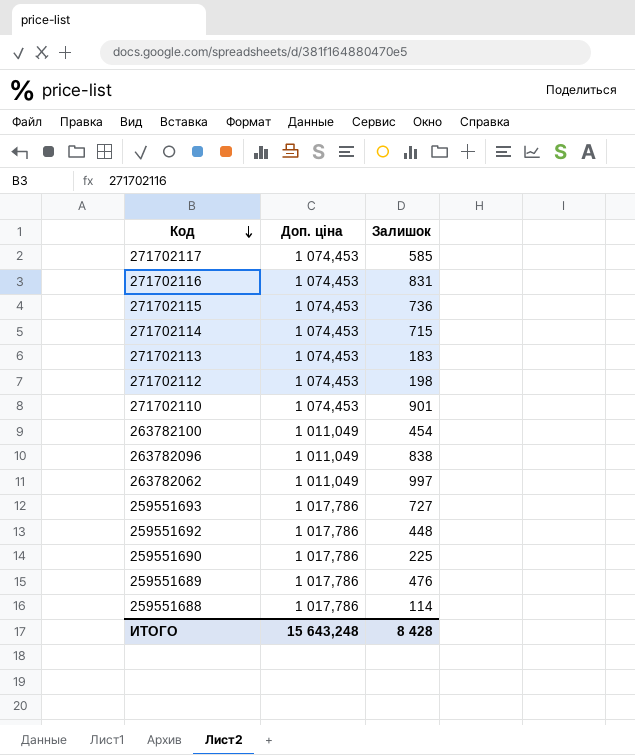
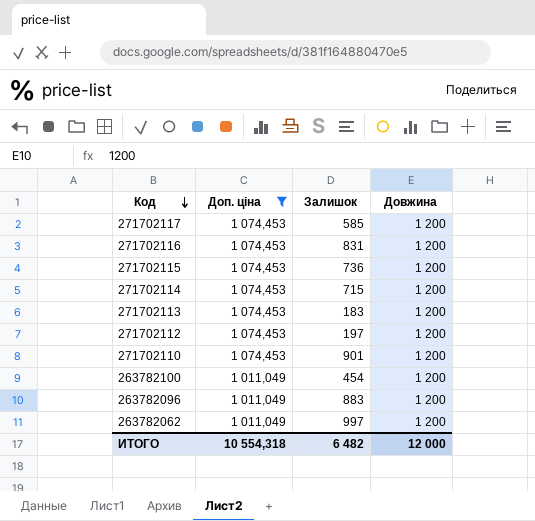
filter: none -> Доп. ціна != 1 017,786
column Довжина | position: none -> 4
271702112 | Залишок: 198 -> 197
263782096 | Залишок: 838 -> 883
ИТОГО | Доп. ціна: 15 643,248 -> 10 554,318
ИТОГО | Залишок: 8 428 -> 6 482

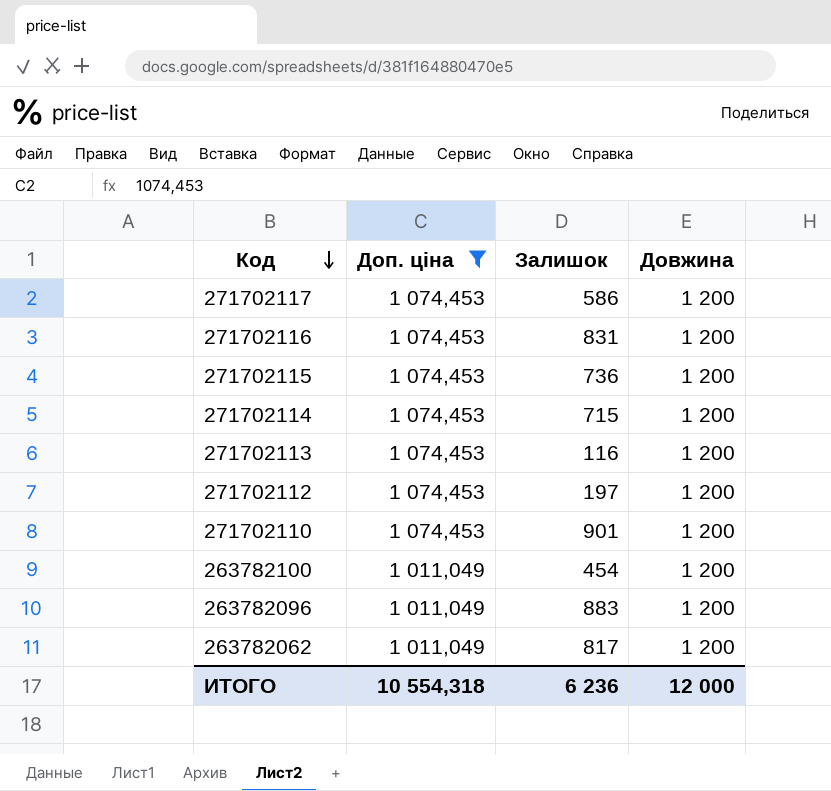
271702117 | Залишок: 585 -> 586
271702113 | Залишок: 183 -> 116
263782062 | Залишок: 997 -> 817
ИТОГО | Залишок: 6 482 -> 6 236

